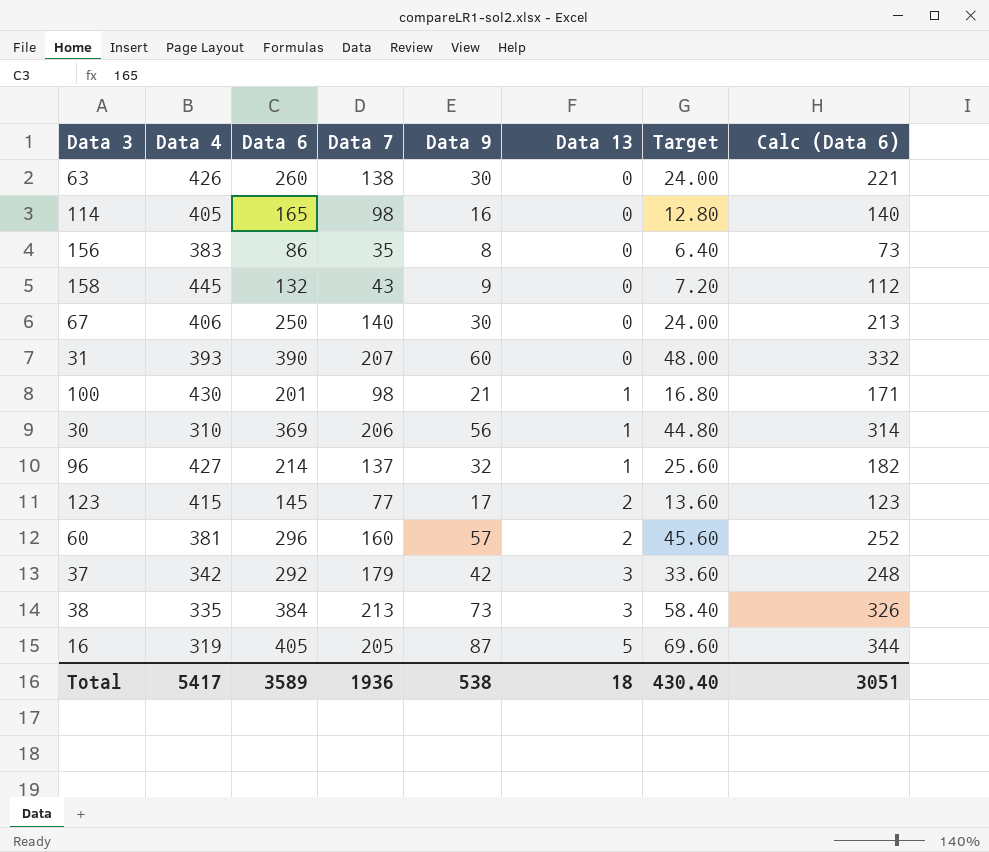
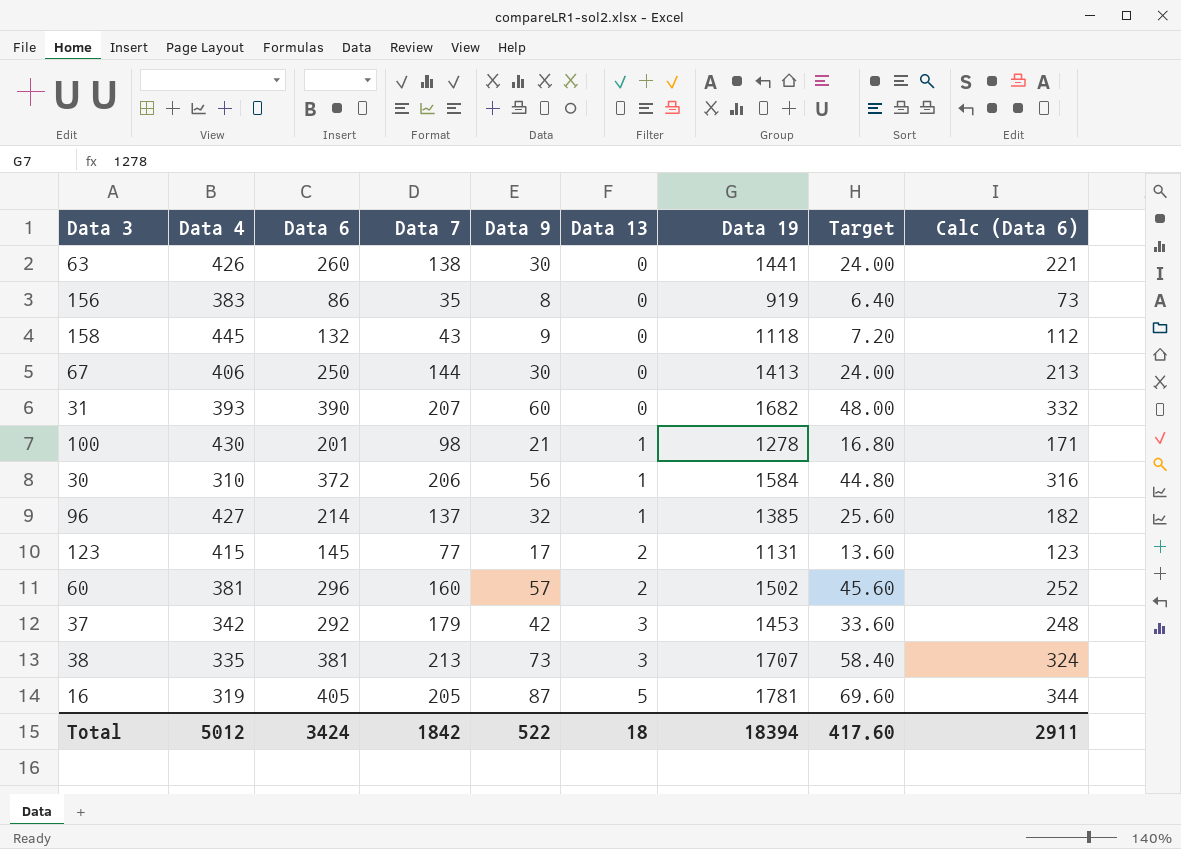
column Data 19 | position: none -> 7
row 114: 405 | 165 | 98 | 16 | 0 | 12.80 | 140 -> none
67 | Data 7: 140 -> 144
30 | Data 6: 369 -> 372
30 | Calc (Data 6): 314 -> 316
38 | Data 6: 384 -> 381
38 | Calc (Data 6): 326 -> 324
Total | Data 4: 5417 -> 5012
Total | Data 6: 3589 -> 3424
Total | Data 7: 1936 -> 1842
Total | Data 9: 538 -> 522
Total | Target: 430.40 -> 417.60
Total | Calc (Data 6): 3051 -> 2911

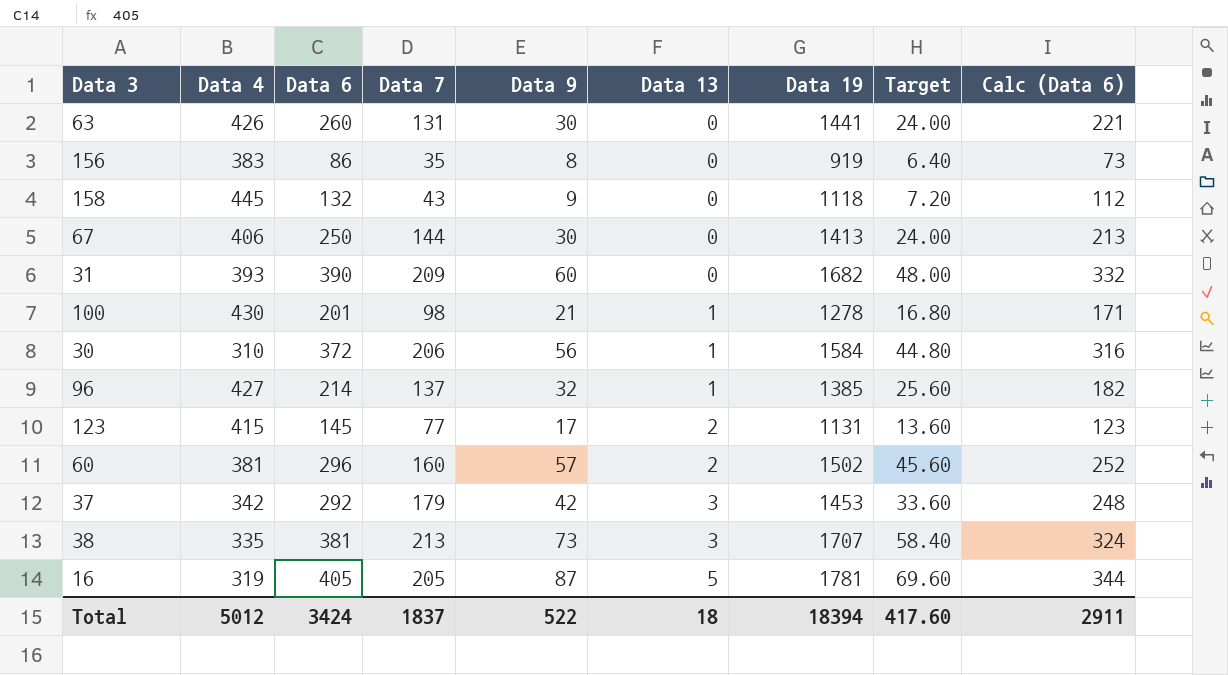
63 | Data 7: 138 -> 131
31 | Data 7: 207 -> 209
Total | Data 7: 1842 -> 1837

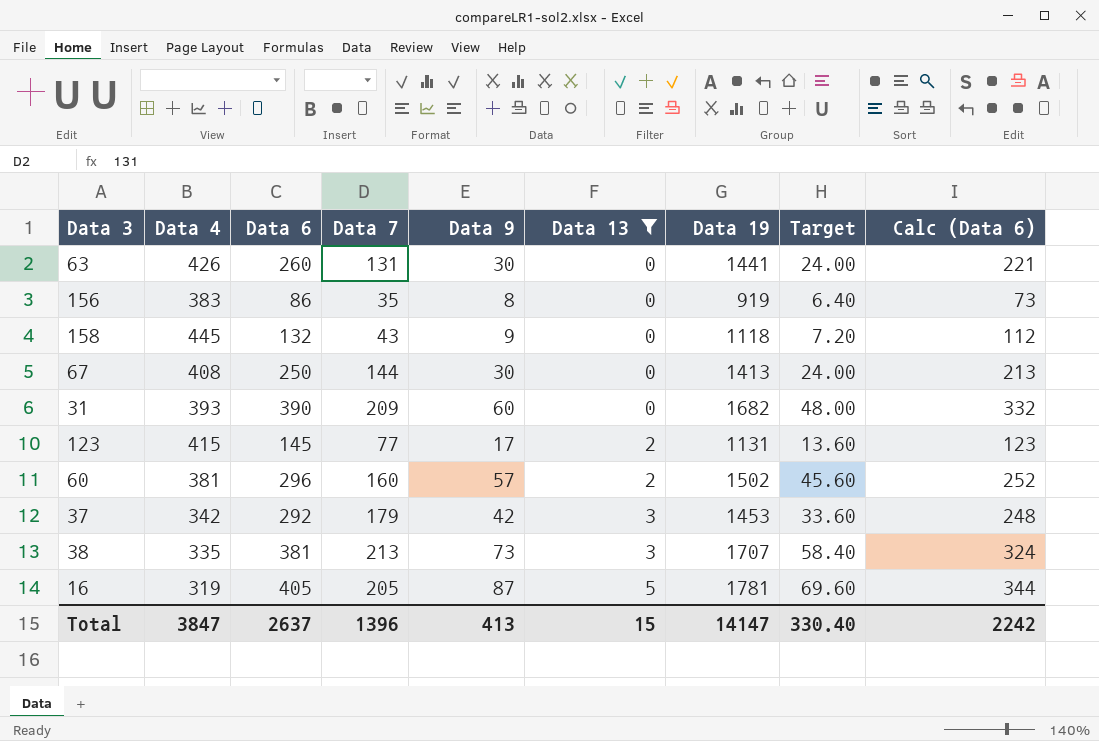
filter: none -> Data 13 != 1
67 | Data 4: 406 -> 408
Total | Data 4: 5012 -> 3847
Total | Data 6: 3424 -> 2637
Total | Data 7: 1837 -> 1396
Total | Data 9: 522 -> 413
Total | Data 13: 18 -> 15
Total | Data 19: 18394 -> 14147
Total | Target: 417.60 -> 330.40
Total | Calc (Data 6): 2911 -> 2242

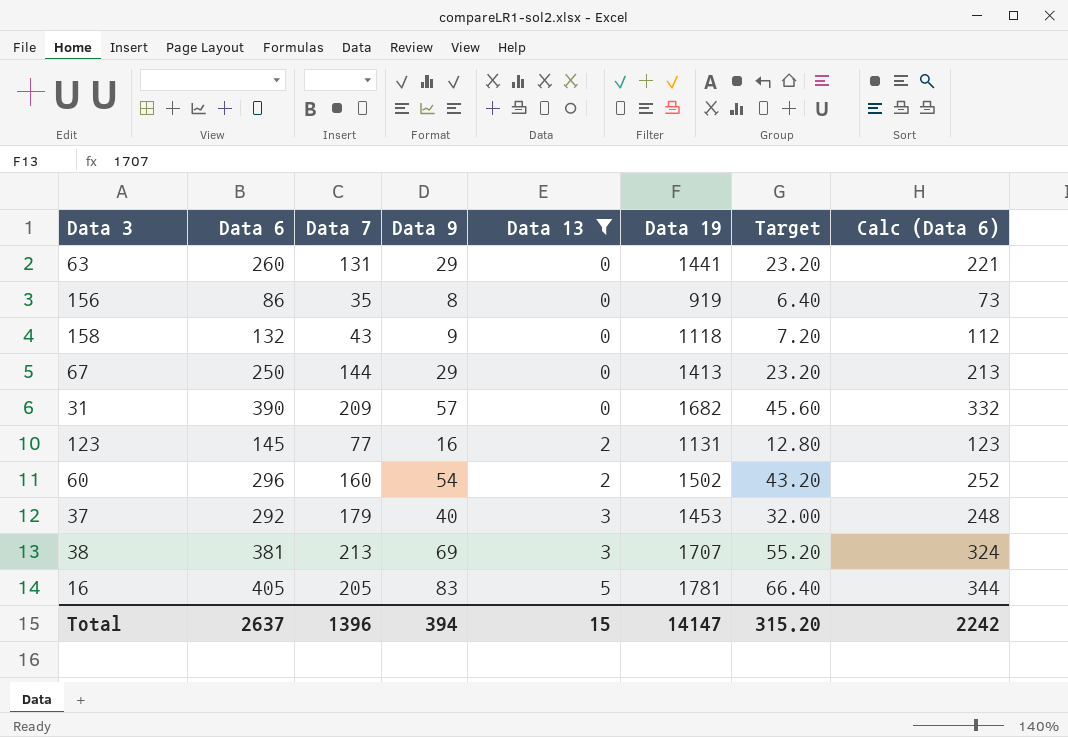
column Data 4 | position: 2 -> none
63 | Data 9: 30 -> 29
63 | Target: 24.00 -> 23.20
67 | Data 9: 30 -> 29
67 | Target: 24.00 -> 23.20
31 | Data 9: 60 -> 57
31 | Target: 48.00 -> 45.60
123 | Data 9: 17 -> 16
123 | Target: 13.60 -> 12.80
60 | Data 9: 57 -> 54
60 | Target: 45.60 -> 43.20
37 | Data 9: 42 -> 40
37 | Target: 33.60 -> 32.00
38 | Data 9: 73 -> 69
38 | Target: 58.40 -> 55.20
16 | Data 9: 87 -> 83
16 | Target: 69.60 -> 66.40
Total | Data 9: 413 -> 394
Total | Target: 330.40 -> 315.20

